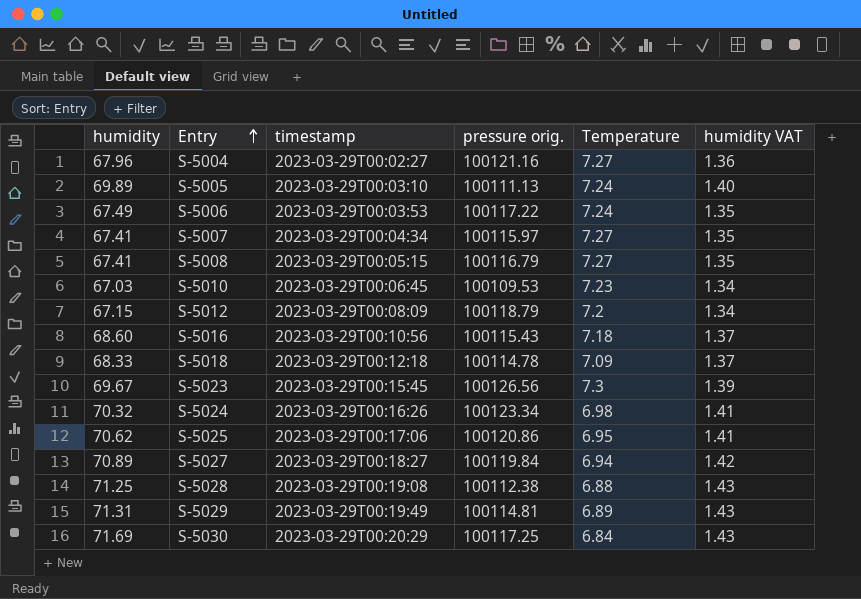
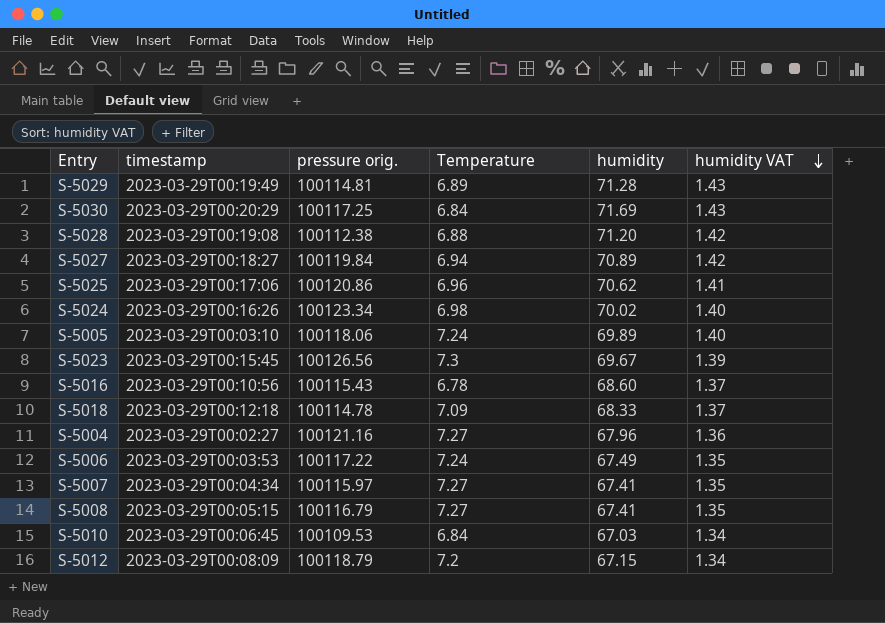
row order: Entry ascending -> humidity VAT descending
column humidity | position: 1 -> 5
S-5029 | humidity: 71.31 -> 71.28
S-5028 | humidity: 71.25 -> 71.20
S-5028 | humidity VAT: 1.43 -> 1.42
S-5025 | Temperature: 6.95 -> 6.96
S-5024 | humidity: 70.32 -> 70.02
S-5024 | humidity VAT: 1.41 -> 1.40
S-5005 | pressure orig.: 100111.13 -> 100118.06
S-5016 | Temperature: 7.18 -> 6.78
S-5010 | Temperature: 7.23 -> 6.84

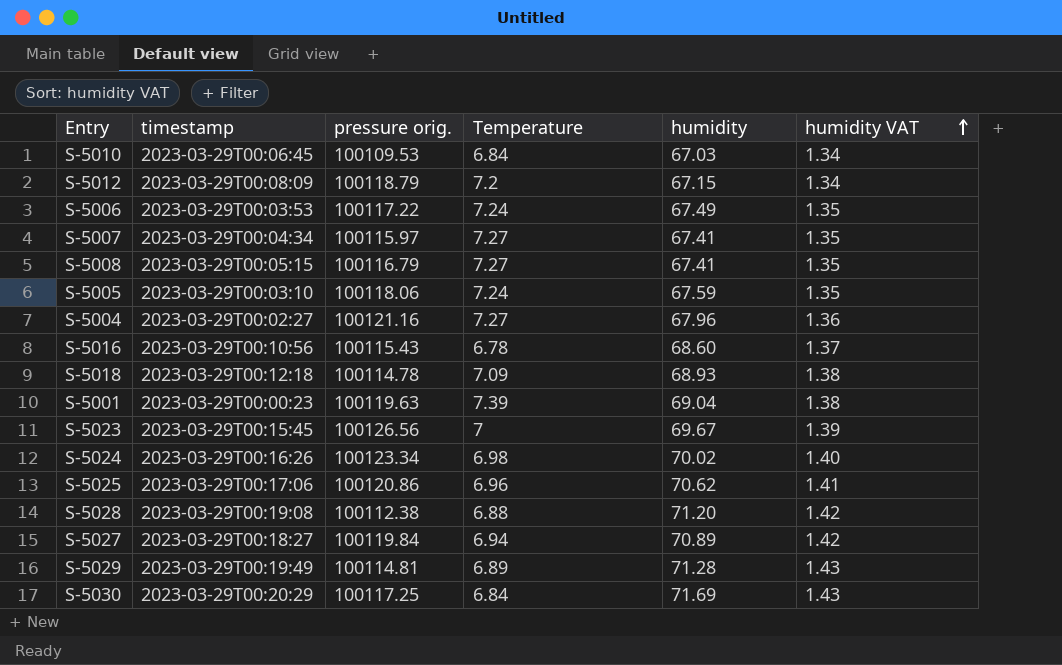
row order: humidity VAT descending -> humidity VAT ascending
S-5005 | humidity: 69.89 -> 67.59
S-5005 | humidity VAT: 1.40 -> 1.35
S-5018 | humidity: 68.33 -> 68.93
S-5018 | humidity VAT: 1.37 -> 1.38
row S-5001: none -> 2023-03-29T00:00:23 | 100119.63 | 7.39 | 69.04 | 1.38
S-5023 | Temperature: 7.3 -> 7

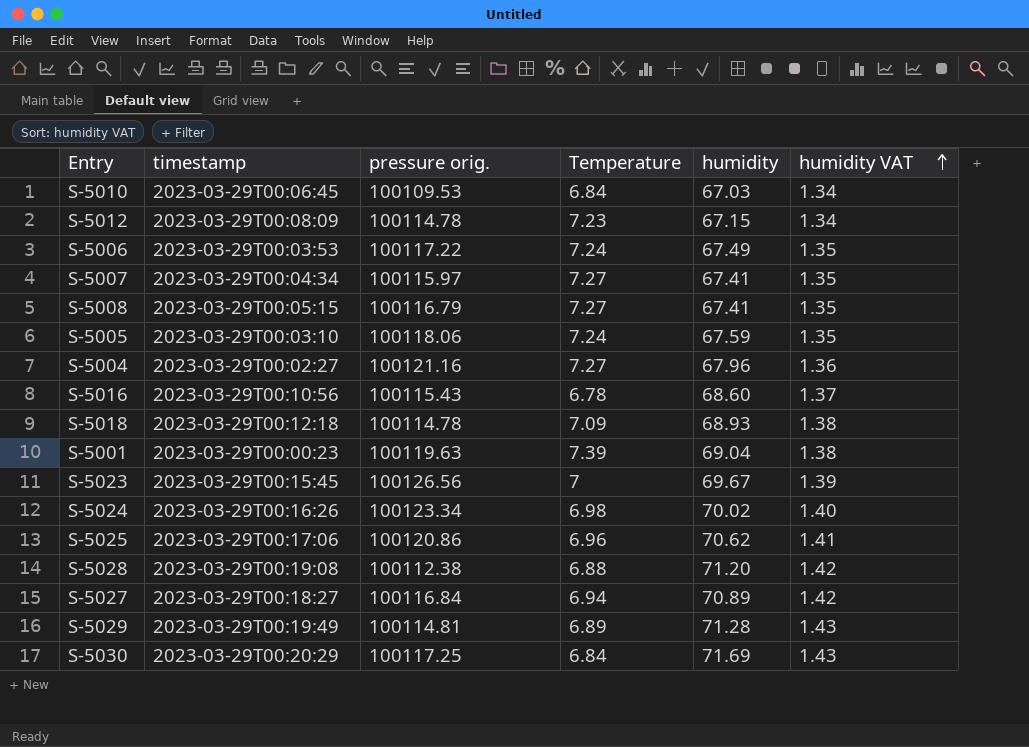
S-5012 | pressure orig.: 100118.79 -> 100114.78
S-5012 | Temperature: 7.2 -> 7.23
S-5027 | pressure orig.: 100119.84 -> 100116.84

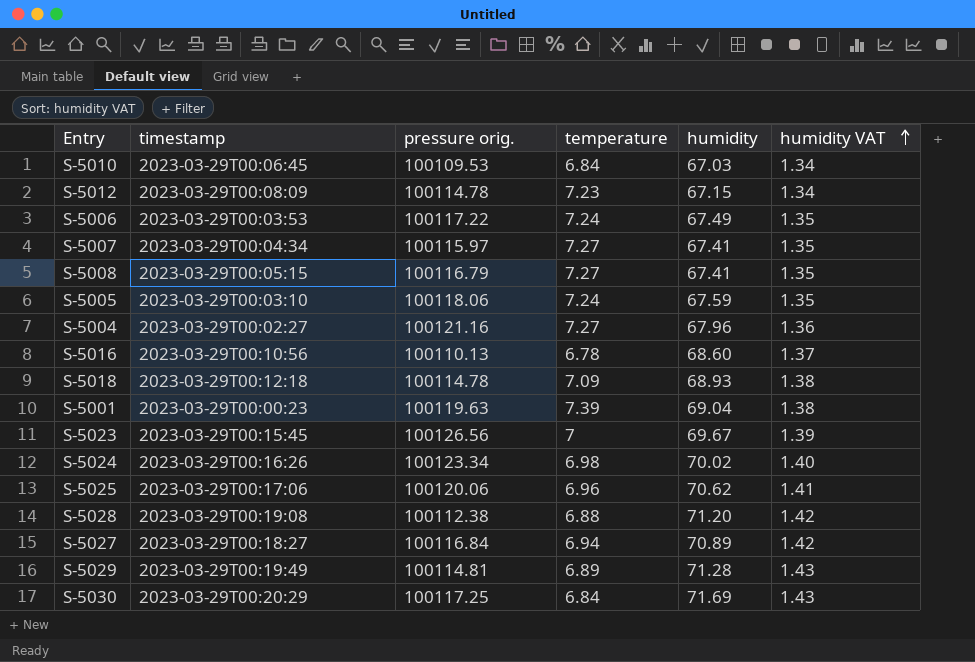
column name: Temperature -> temperature
S-5016 | pressure orig.: 100115.43 -> 100110.13
S-5025 | pressure orig.: 100120.86 -> 100120.06

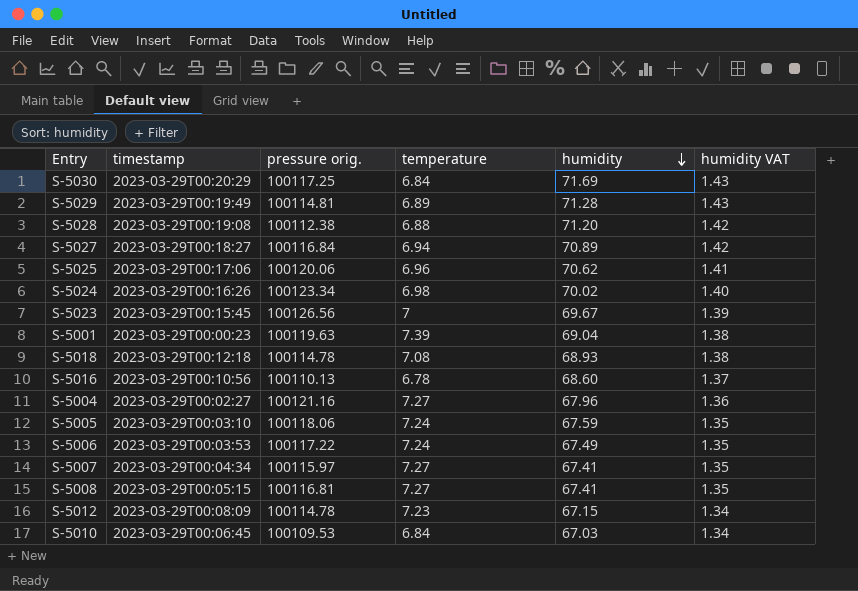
row order: humidity VAT ascending -> humidity descending
S-5018 | temperature: 7.09 -> 7.08
S-5008 | pressure orig.: 100116.79 -> 100116.81

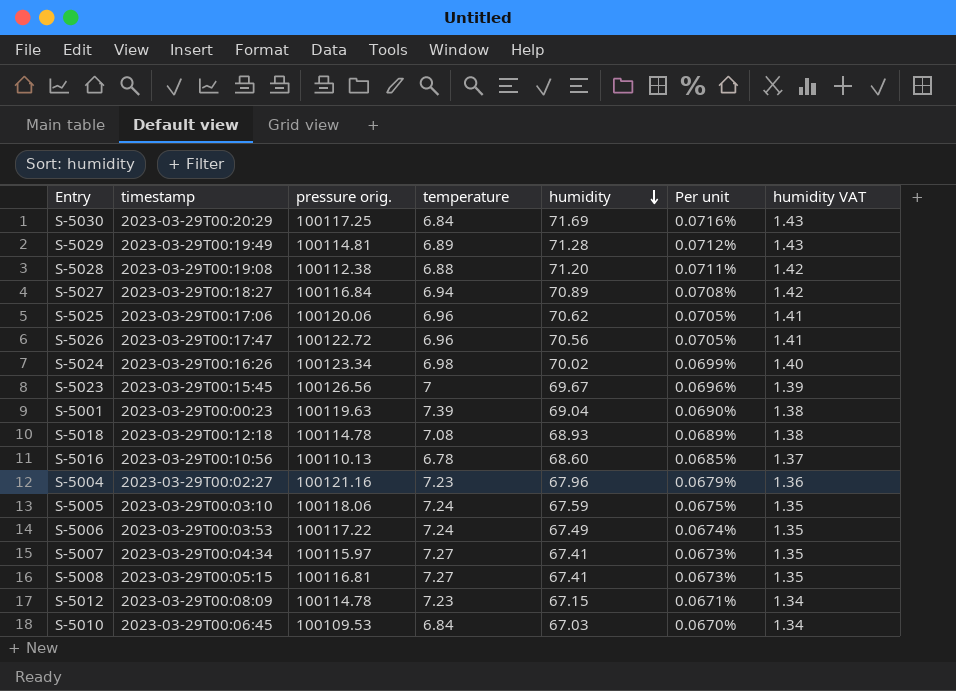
column Per unit | formula: none -> [humidity] / [pressure orig.]
row S-5026: none -> 2023-03-29T00:17:47 | 100122.72 | 6.96 | 70.56 | 0.0705% | 1.41
S-5004 | temperature: 7.27 -> 7.23

